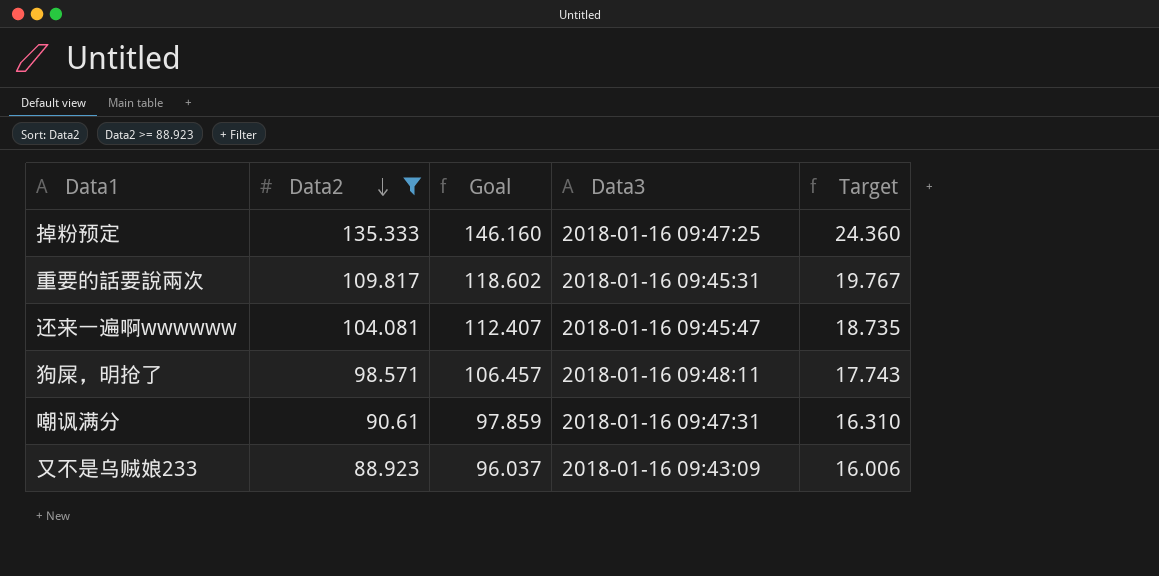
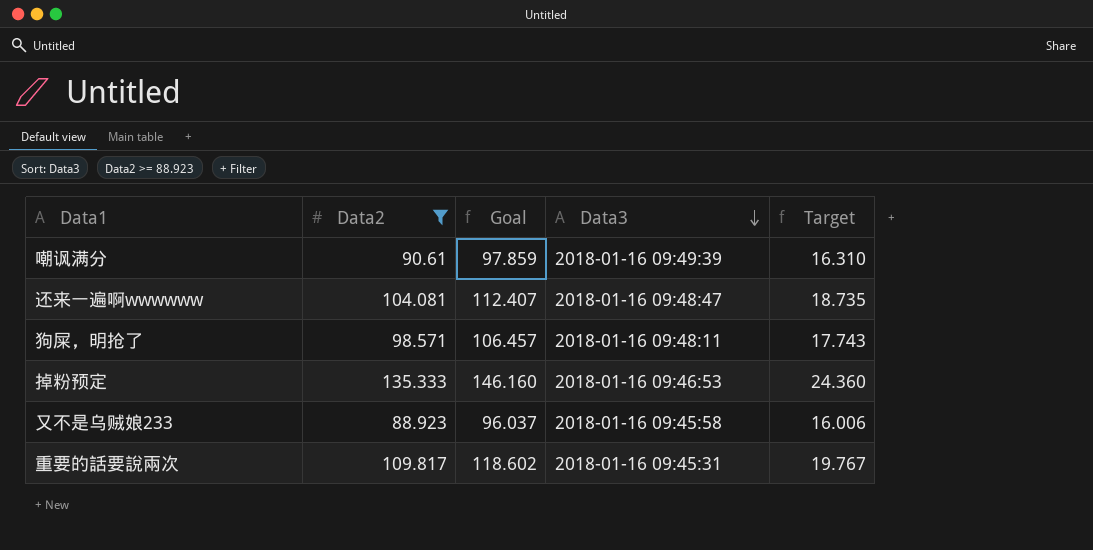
row order: Data2 descending -> Data3 descending
嘲讽满分 | Data3: 2018-01-16 09:47:31 -> 2018-01-16 09:49:39
还来一遍啊wwwwww | Data3: 2018-01-16 09:45:47 -> 2018-01-16 09:48:47
掉粉预定 | Data3: 2018-01-16 09:47:25 -> 2018-01-16 09:46:53
又不是乌贼娘233 | Data3: 2018-01-16 09:43:09 -> 2018-01-16 09:45:58

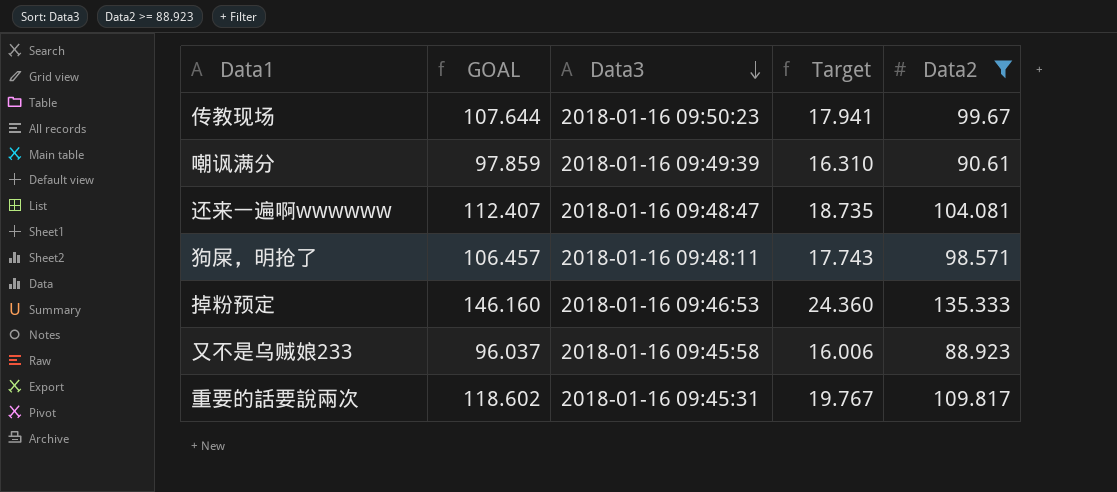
column name: Goal -> GOAL
column Data2 | position: 2 -> 5
row 传教现场: none -> 107.644 | 2018-01-16 09:50:23 | 17.941 | 99.67

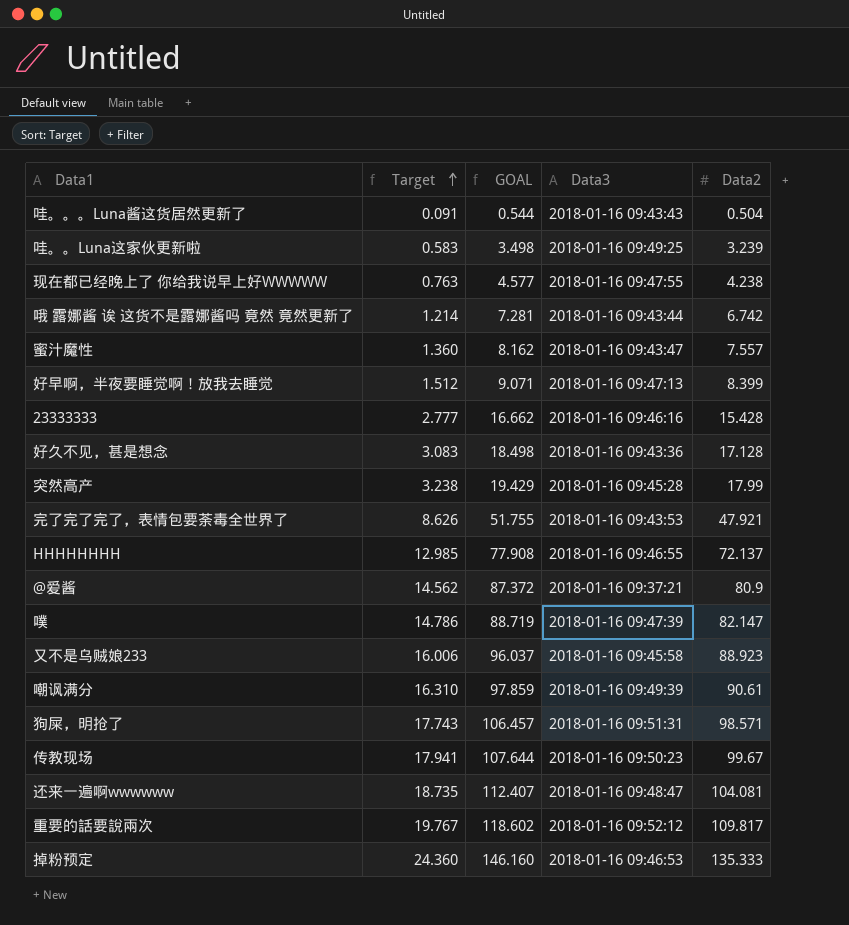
filter: Data2 >= 88.923 -> none
row order: Data3 descending -> Target ascending
column Target | position: 4 -> 2
狗屎，明抢了 | Data3: 2018-01-16 09:48:11 -> 2018-01-16 09:51:31
重要的話要說兩次 | Data3: 2018-01-16 09:45:31 -> 2018-01-16 09:52:12

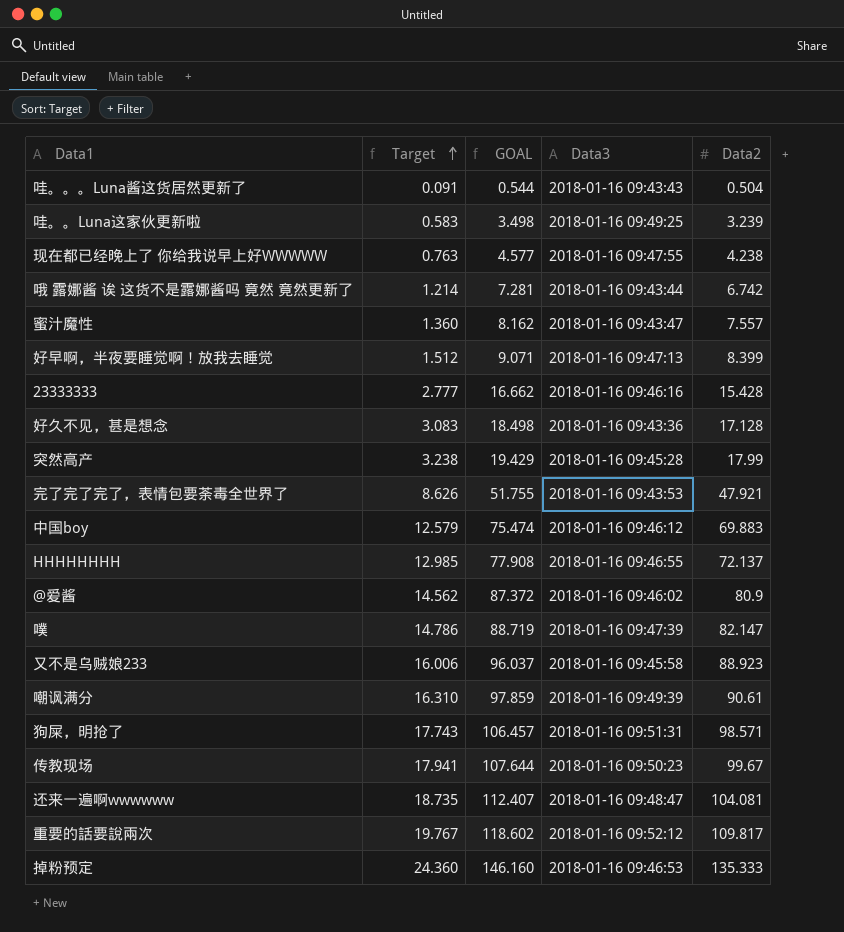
row 中国boy: none -> 12.579 | 75.474 | 2018-01-16 09:46:12 | 69.883
@爱酱 | Data3: 2018-01-16 09:37:21 -> 2018-01-16 09:46:02

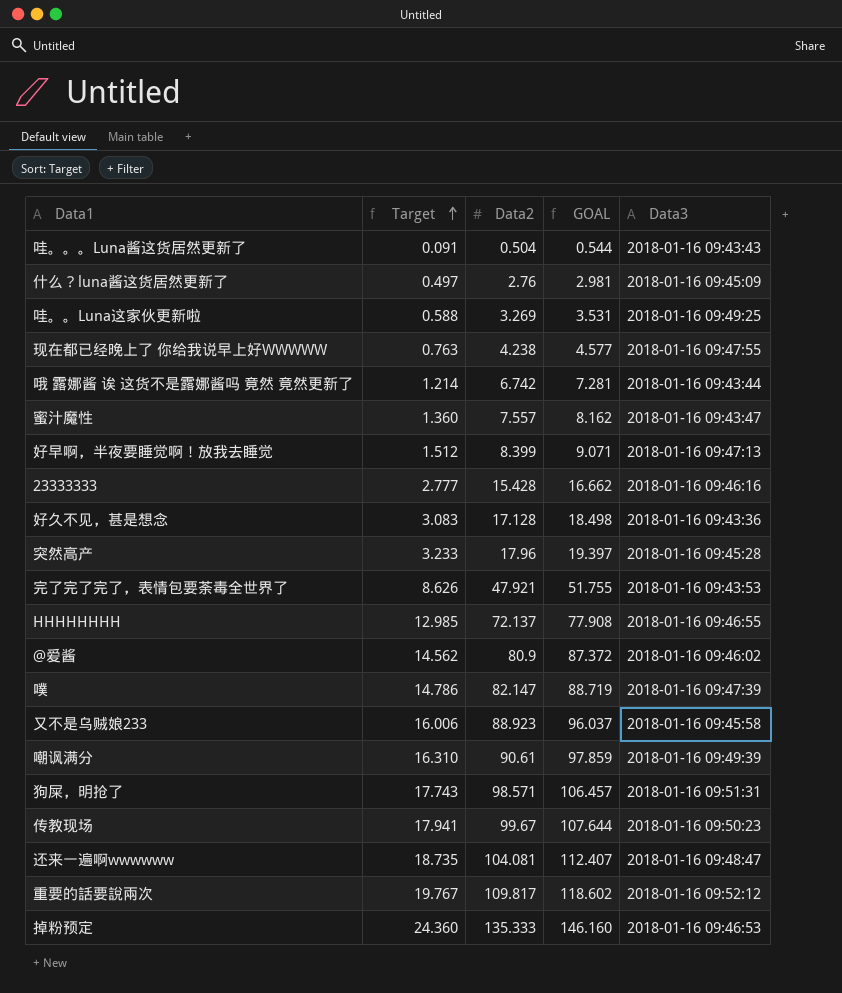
column Data2 | position: 5 -> 3
row 中国boy: 12.579 | 75.474 | 2018-01-16 09:46:12 | 69.883 -> none
row 什么？luna酱这货居然更新了: none -> 0.497 | 2.76 | 2.981 | 2018-01-16 09:45:09
哇。。Luna这家伙更新啦 | Target: 0.583 -> 0.588
哇。。Luna这家伙更新啦 | Data2: 3.239 -> 3.269
哇。。Luna这家伙更新啦 | GOAL: 3.498 -> 3.531
突然高产 | Target: 3.238 -> 3.233
突然高产 | Data2: 17.99 -> 17.96
突然高产 | GOAL: 19.429 -> 19.397

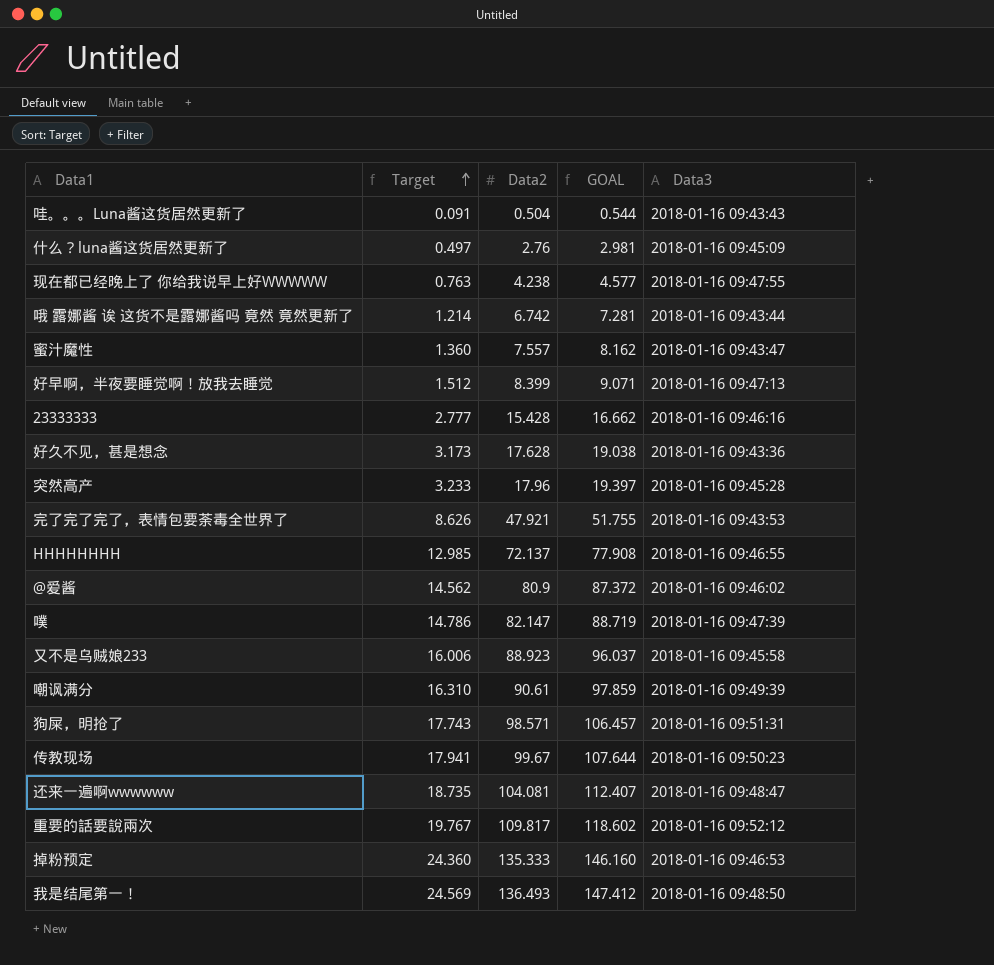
row 哇。。Luna这家伙更新啦: 0.588 | 3.269 | 3.531 | 2018-01-16 09:49:25 -> none
好久不见，甚是想念 | Target: 3.083 -> 3.173
好久不见，甚是想念 | Data2: 17.128 -> 17.628
好久不见，甚是想念 | GOAL: 18.498 -> 19.038
row 我是结尾第一！: none -> 24.569 | 136.493 | 147.412 | 2018-01-16 09:48:50

